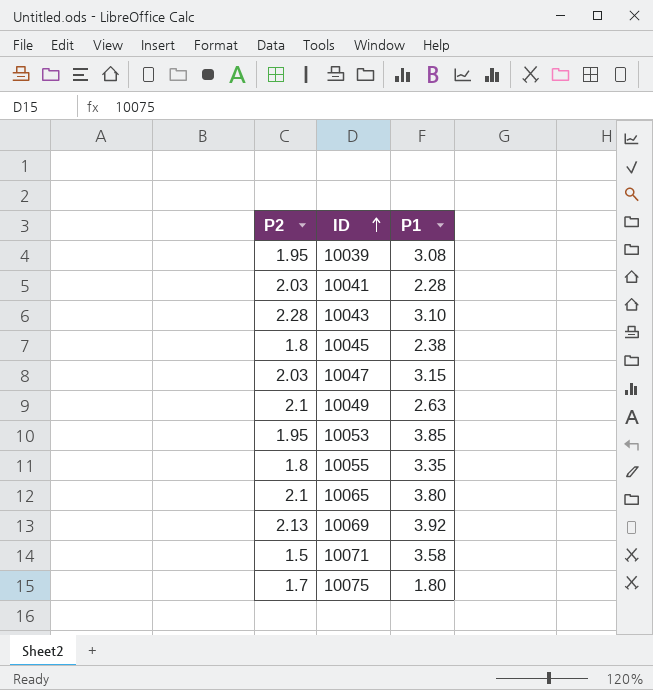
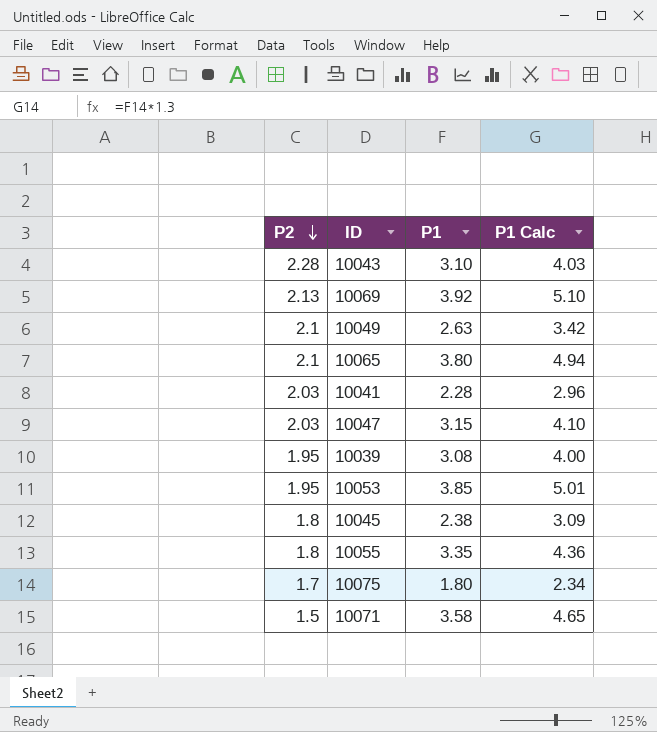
row order: ID ascending -> P2 descending
column P1 Calc | formula: none -> [P1] * 1.3

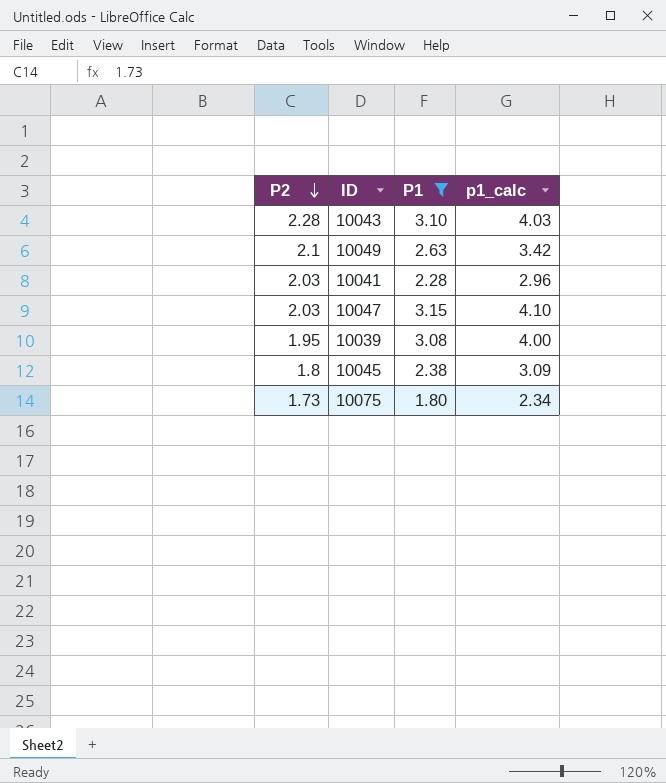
filter: none -> P1 <= 3.15
column name: P1 Calc -> p1_calc
10075 | P2: 1.7 -> 1.73

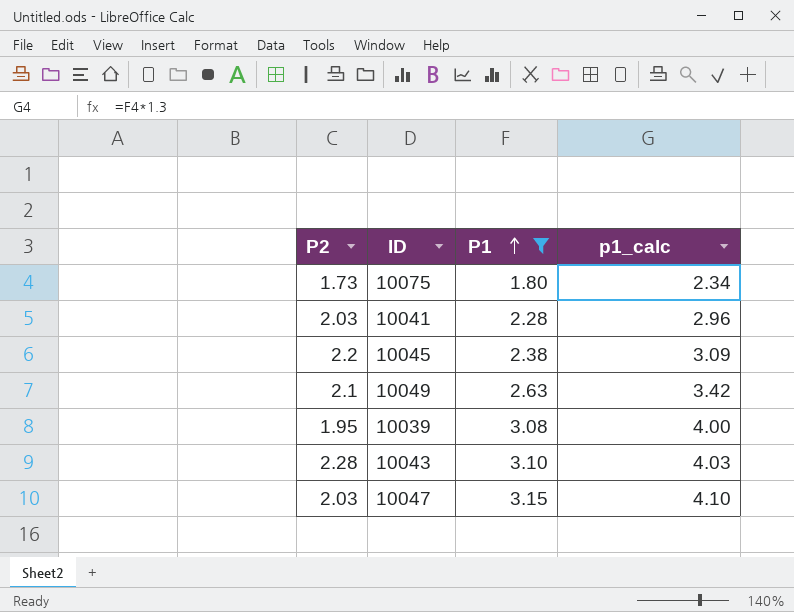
row order: P2 descending -> P1 ascending
10045 | P2: 1.8 -> 2.2

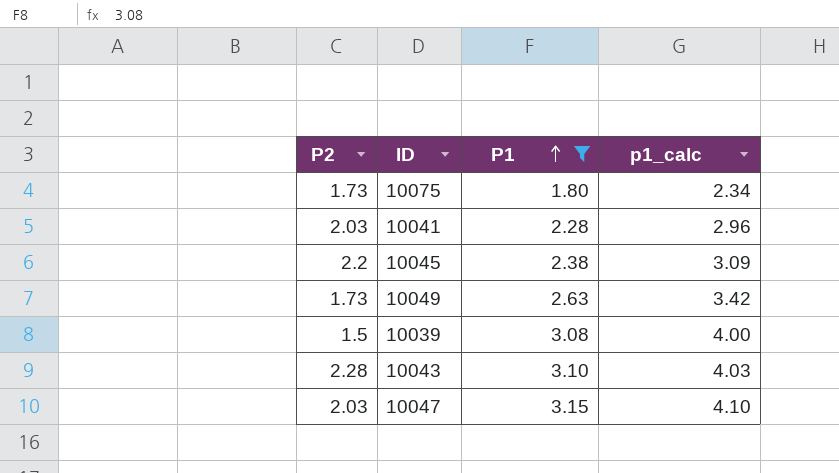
10049 | P2: 2.1 -> 1.73
10039 | P2: 1.95 -> 1.5

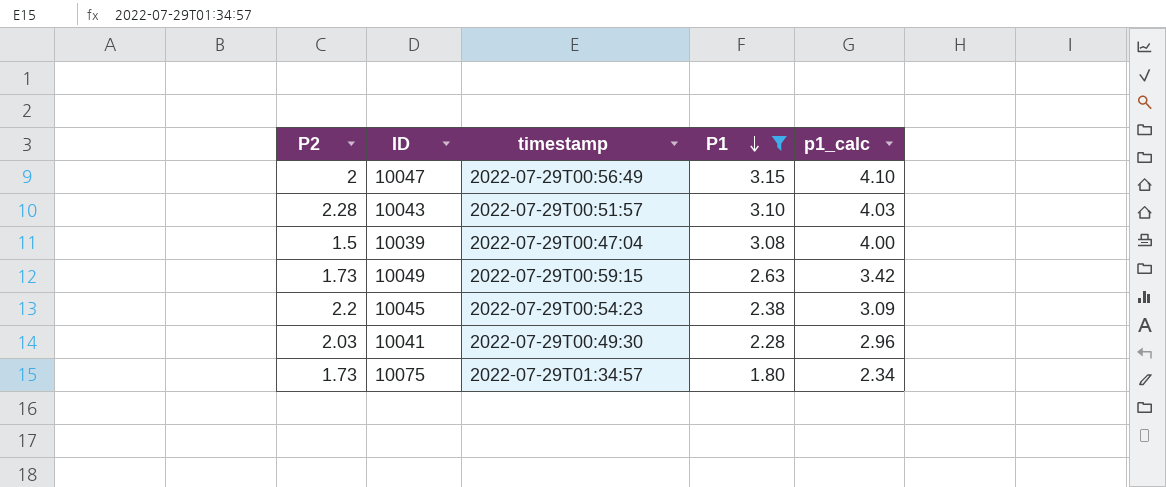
row order: P1 ascending -> P1 descending
column timestamp | position: none -> 3
10047 | P2: 2.03 -> 2

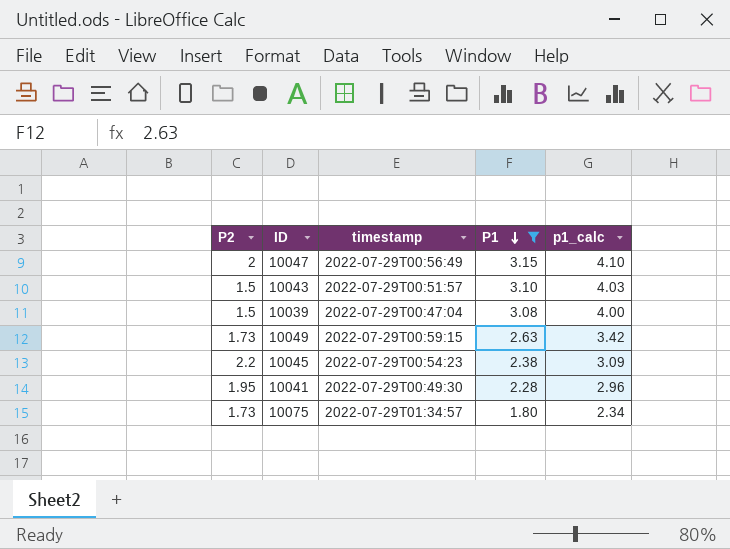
10043 | P2: 2.28 -> 1.5
10041 | P2: 2.03 -> 1.95

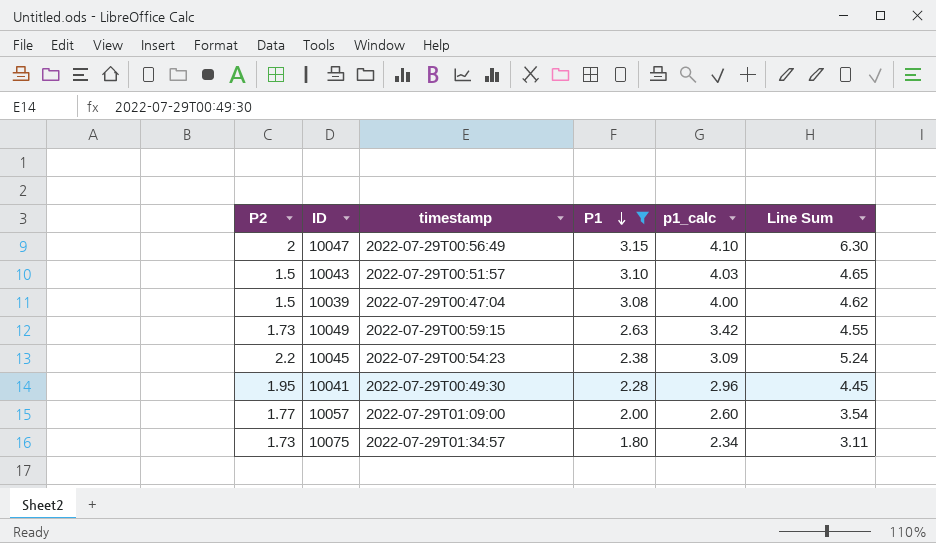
column Line Sum | formula: none -> [P2] * [P1]
row 10057: none -> 1.77 | 2022-07-29T01:09:00 | 2.00 | 2.60 | 3.54

